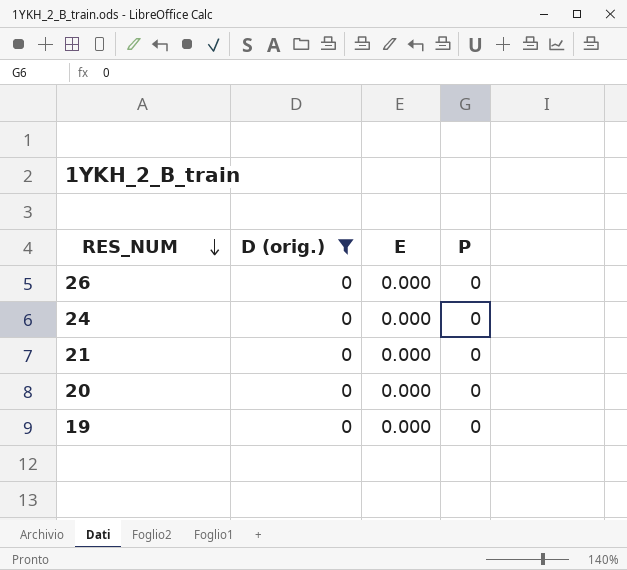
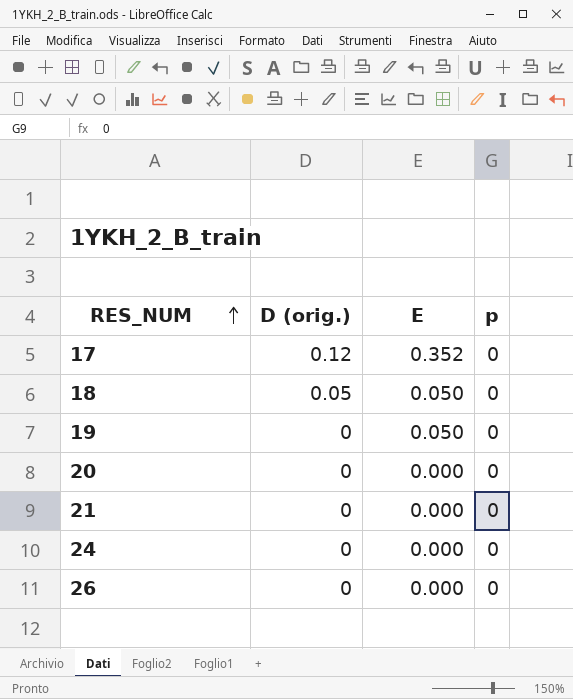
filter: D (orig.) = 0 -> none
row order: RES_NUM descending -> RES_NUM ascending
column name: P -> p
19 | E: 0.000 -> 0.050

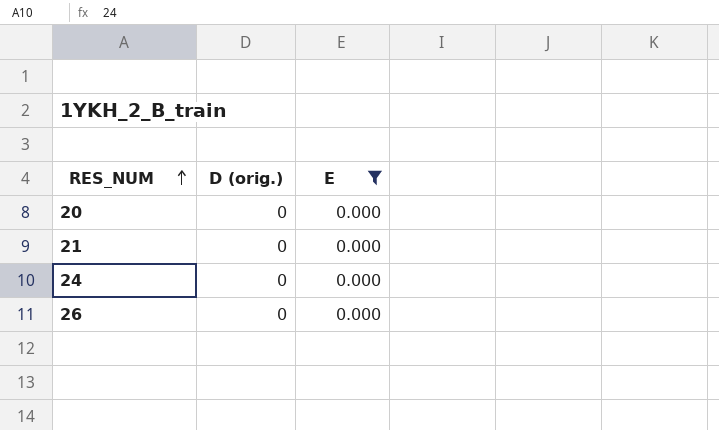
filter: none -> E = 0.000
column p | position: 4 -> none

